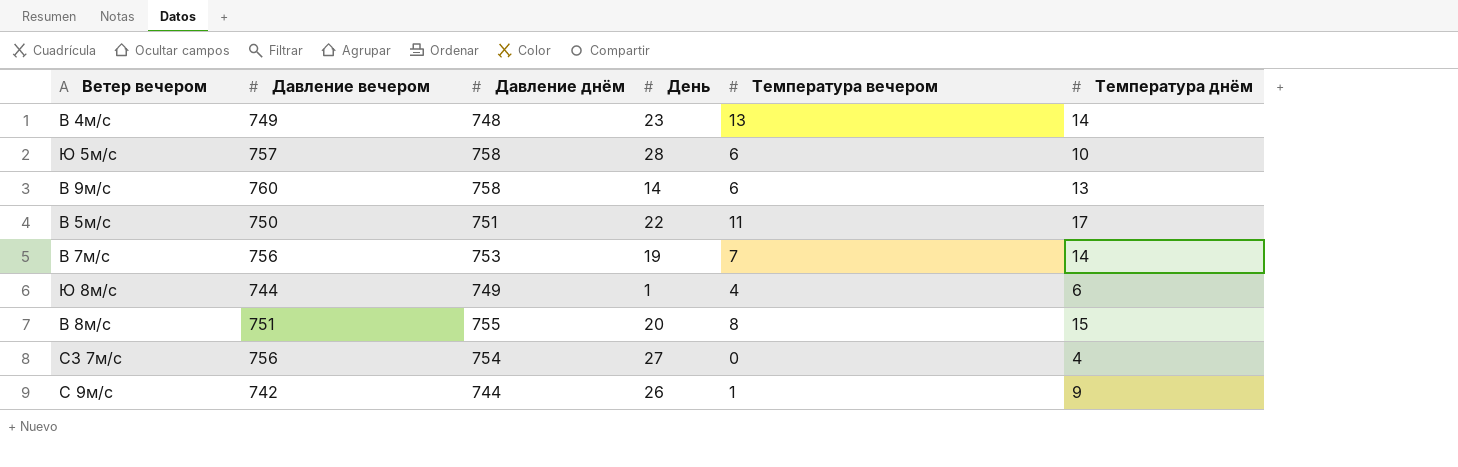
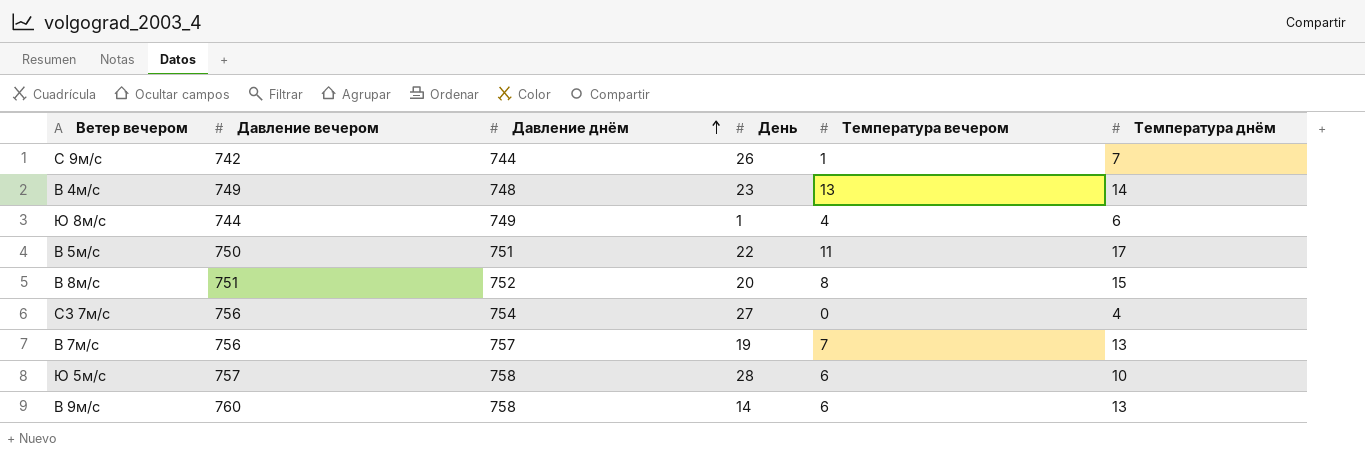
row order: none -> Давление днём ascending
С 9м/с | Температура днём: 9 -> 7
В 8м/с | Давление днём: 755 -> 752
В 7м/с | Давление днём: 753 -> 757
В 7м/с | Температура днём: 14 -> 13

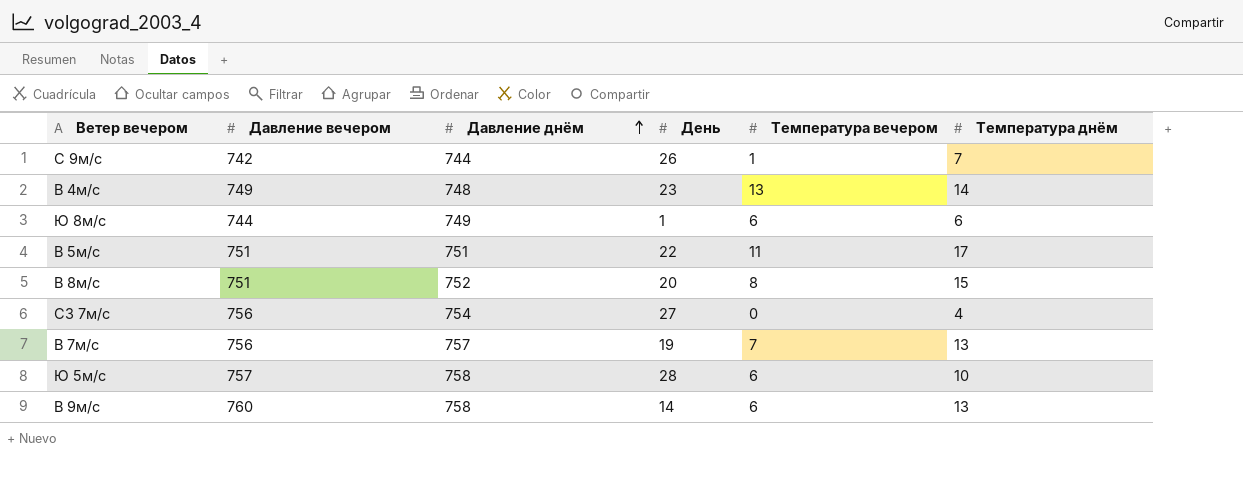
Ю 8м/с | Температура вечером: 4 -> 6
В 5м/с | Давление вечером: 750 -> 751

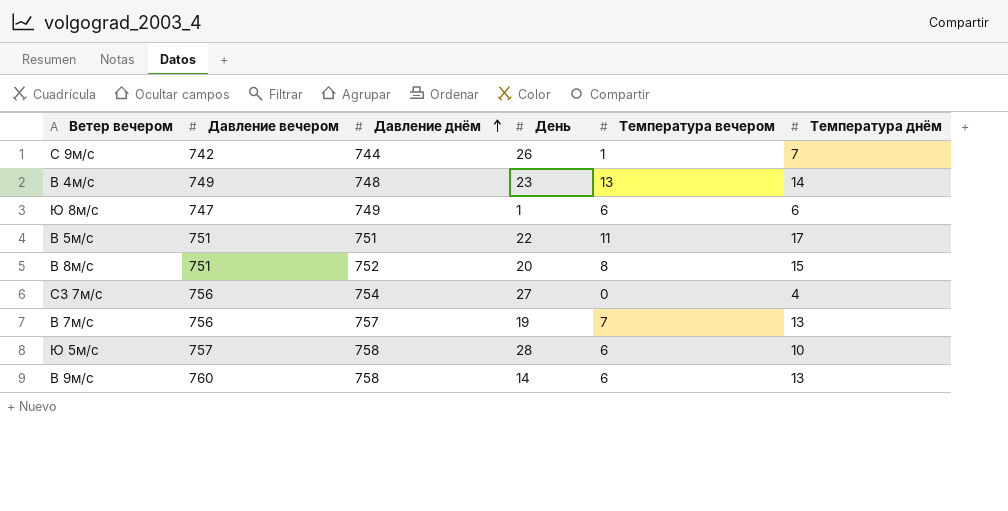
Ю 8м/с | Давление вечером: 744 -> 747

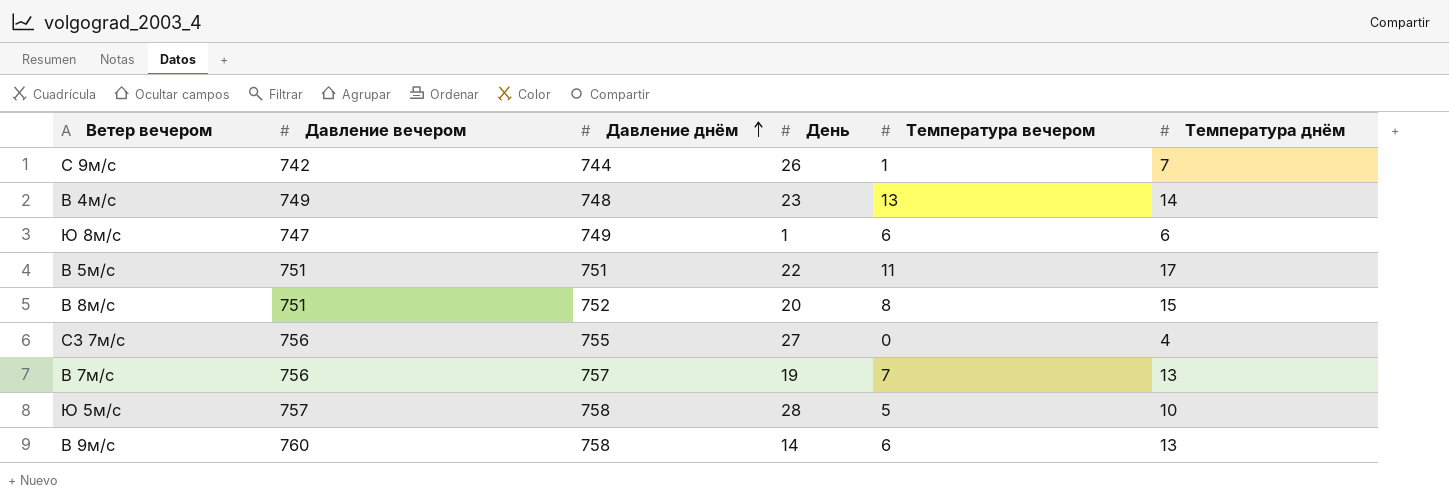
СЗ 7м/с | Давление днём: 754 -> 755
Ю 5м/с | Температура вечером: 6 -> 5

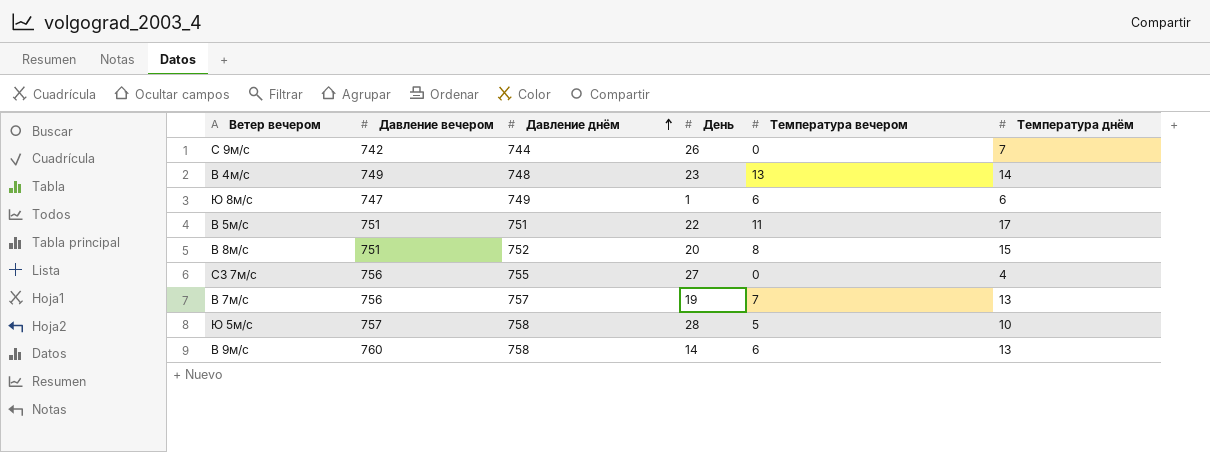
С 9м/с | Температура вечером: 1 -> 0

